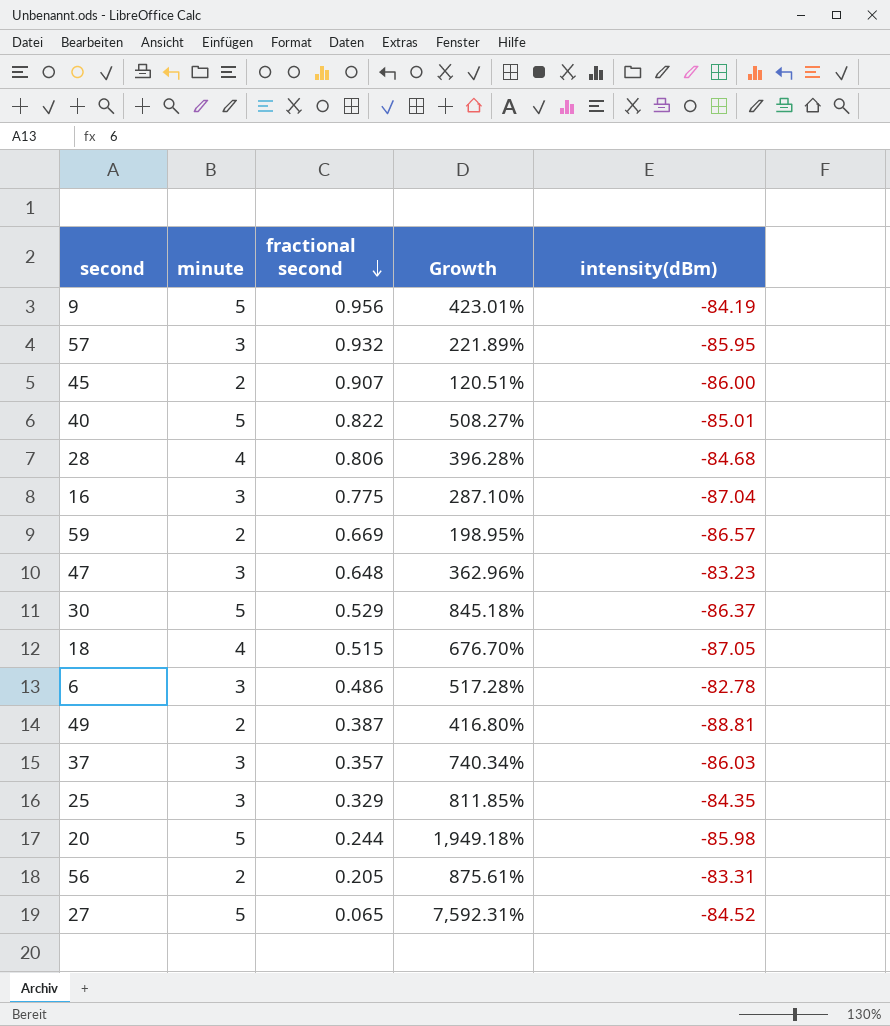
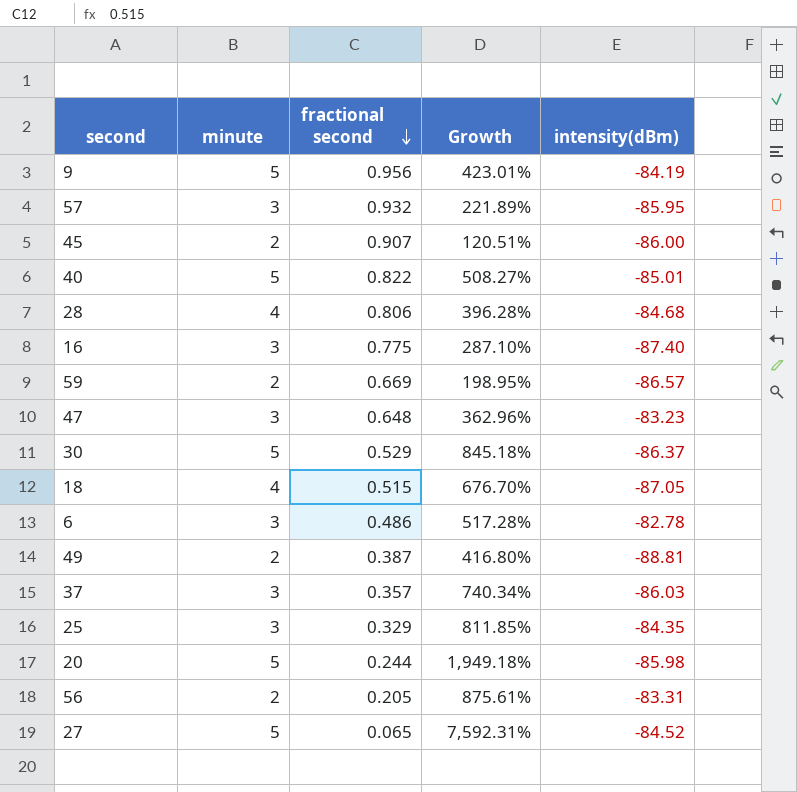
16 | intensity(dBm): -87.04 -> -87.40

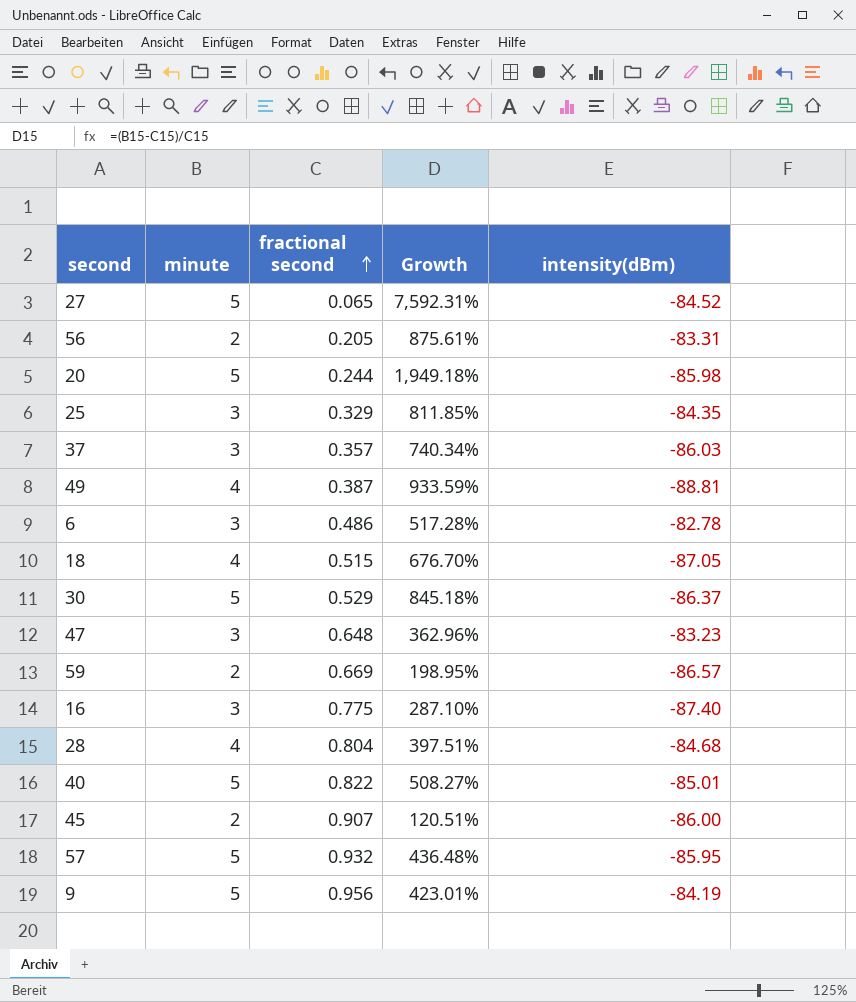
row order: fractional second descending -> fractional second ascending
49 | minute: 2 -> 4
49 | Growth: 416.80% -> 933.59%
28 | fractional second: 0.806 -> 0.804
28 | Growth: 396.28% -> 397.51%
57 | minute: 3 -> 5
57 | Growth: 221.89% -> 436.48%

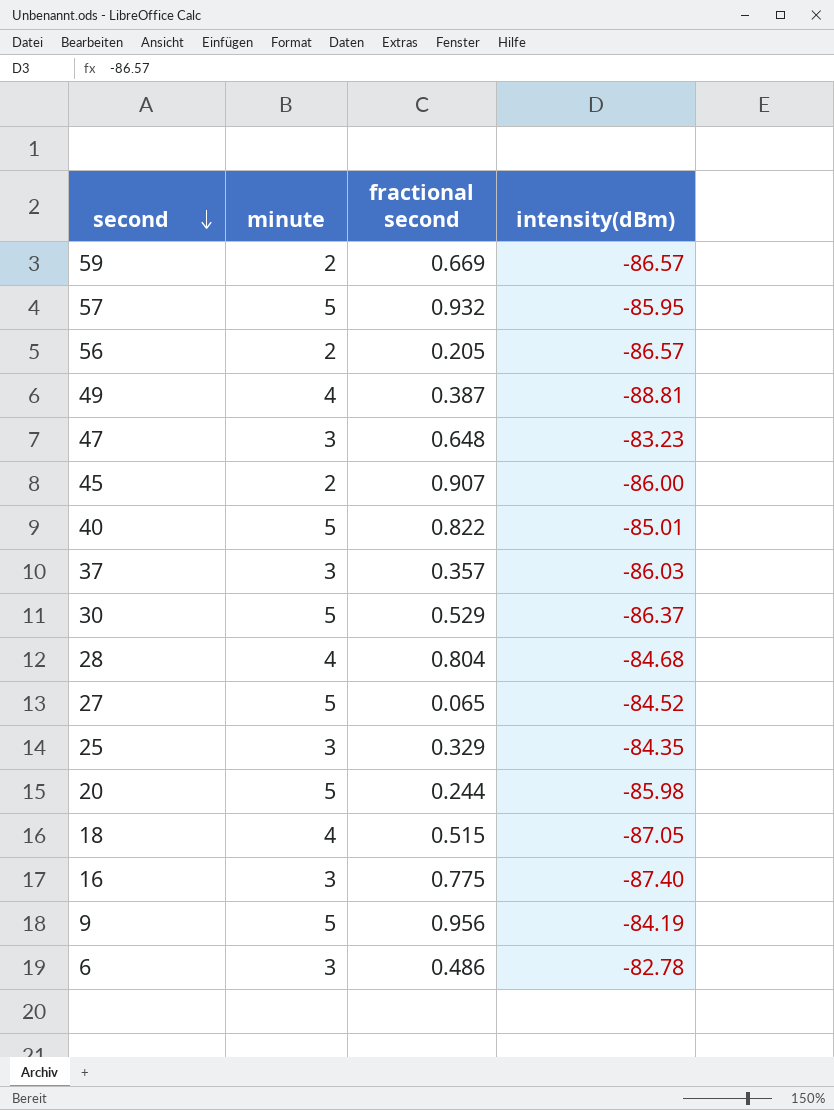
row order: fractional second ascending -> second descending
column Growth | formula: ([minute] - [fractional second]) / [fractional second] -> none
56 | intensity(dBm): -83.31 -> -86.57

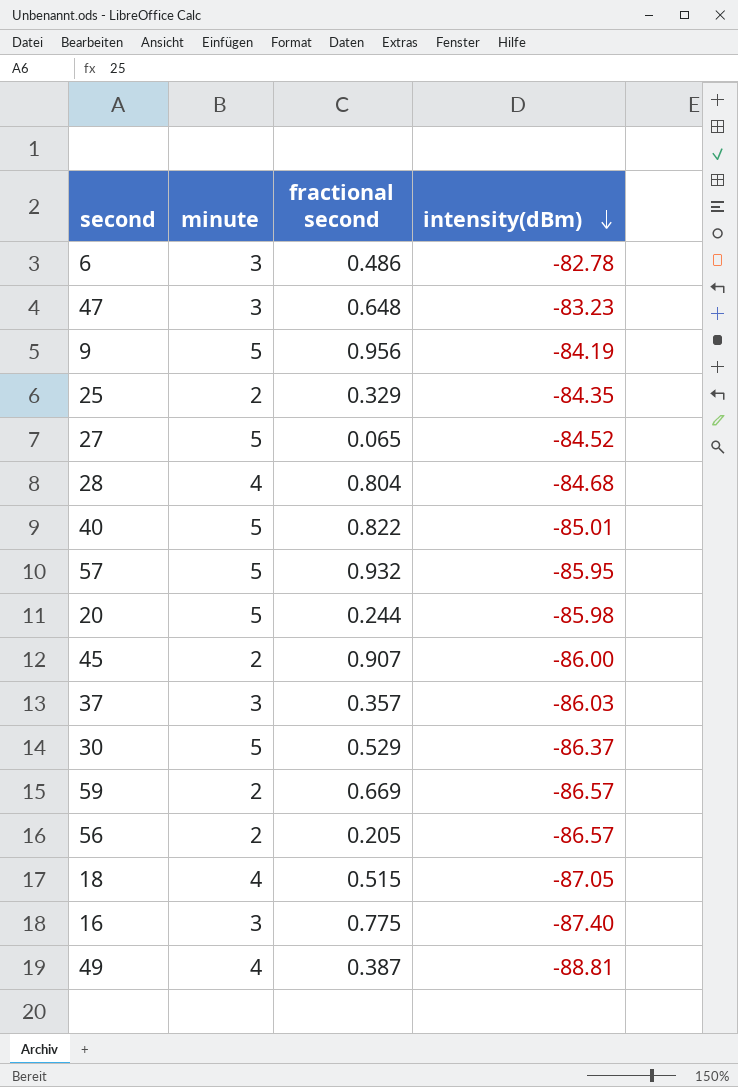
row order: second descending -> intensity(dBm) descending
25 | minute: 3 -> 2

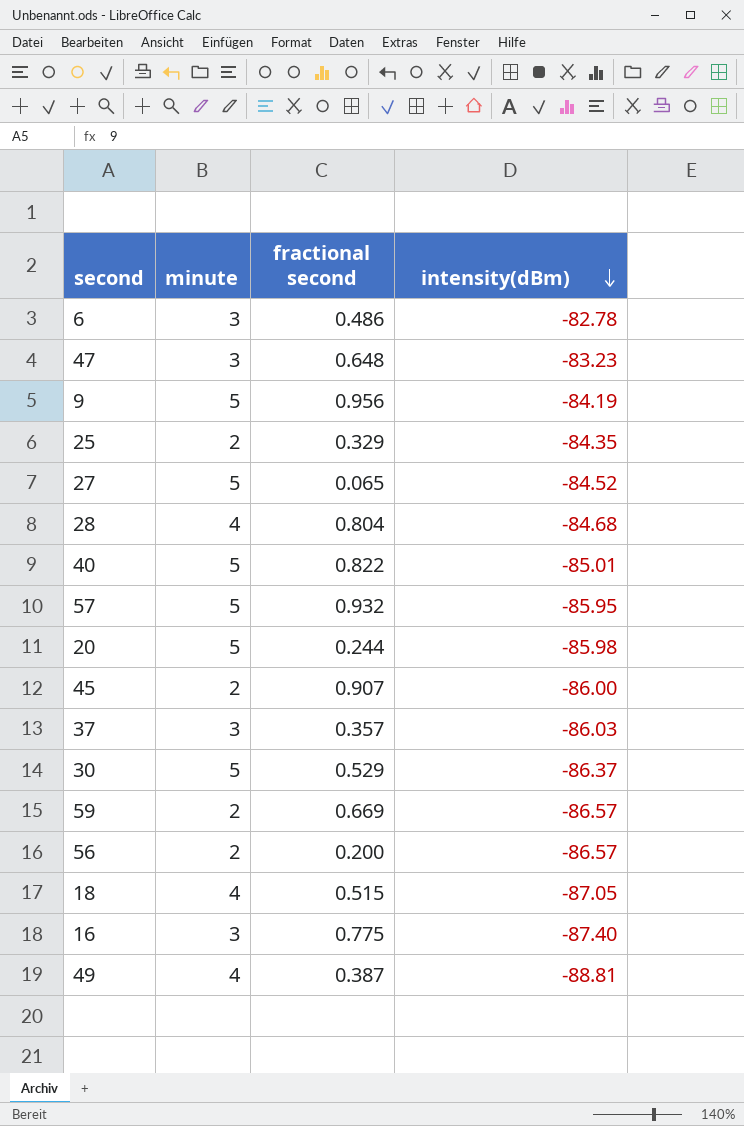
56 | fractional second: 0.205 -> 0.200

